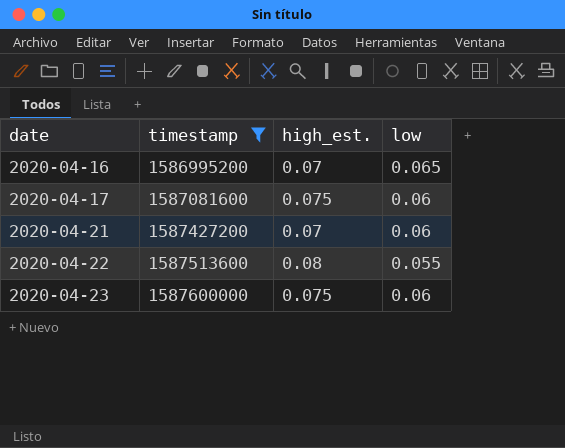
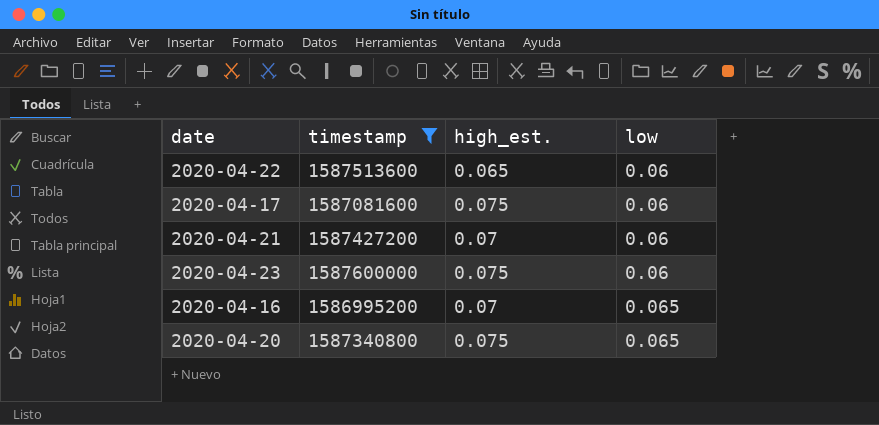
row order: date ascending -> low ascending
2020-04-22 | high_est.: 0.08 -> 0.065
2020-04-22 | low: 0.055 -> 0.06
row 2020-04-20: none -> 1587340800 | 0.075 | 0.065

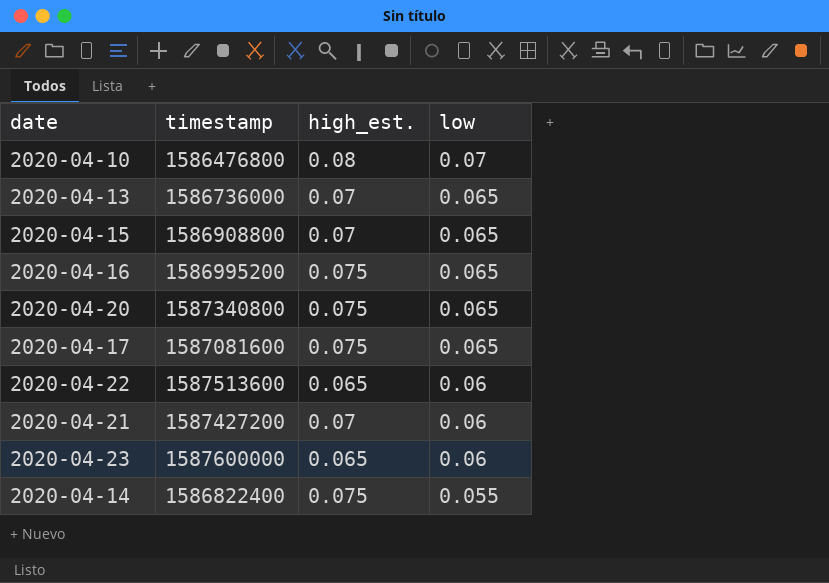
filter: timestamp >= 1586995200 -> none
row order: low ascending -> low descending
2020-04-16 | high_est.: 0.07 -> 0.075
2020-04-17 | low: 0.06 -> 0.065
2020-04-23 | high_est.: 0.075 -> 0.065

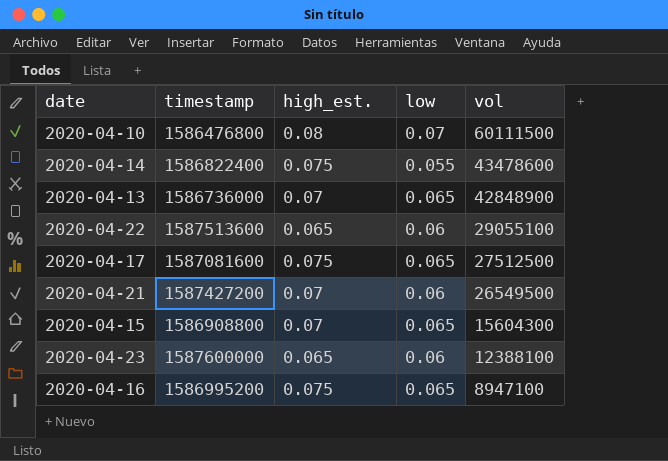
row order: low descending -> vol descending
column vol | position: none -> 5
row 2020-04-20: 1587340800 | 0.075 | 0.065 -> none

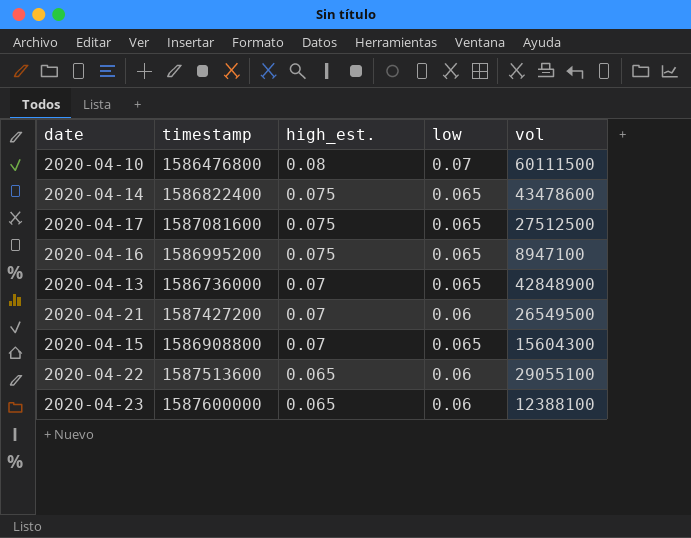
row order: vol descending -> high_est. descending
2020-04-14 | low: 0.055 -> 0.065

